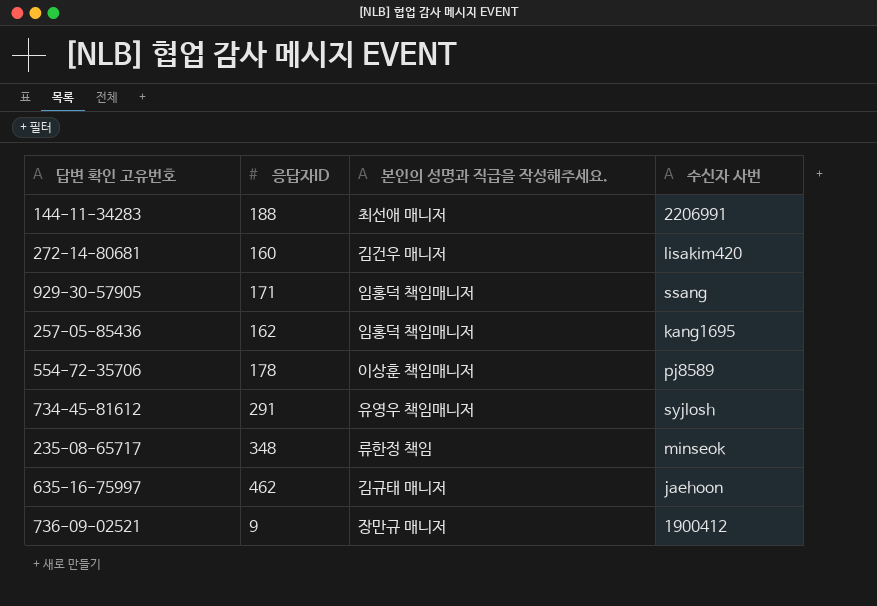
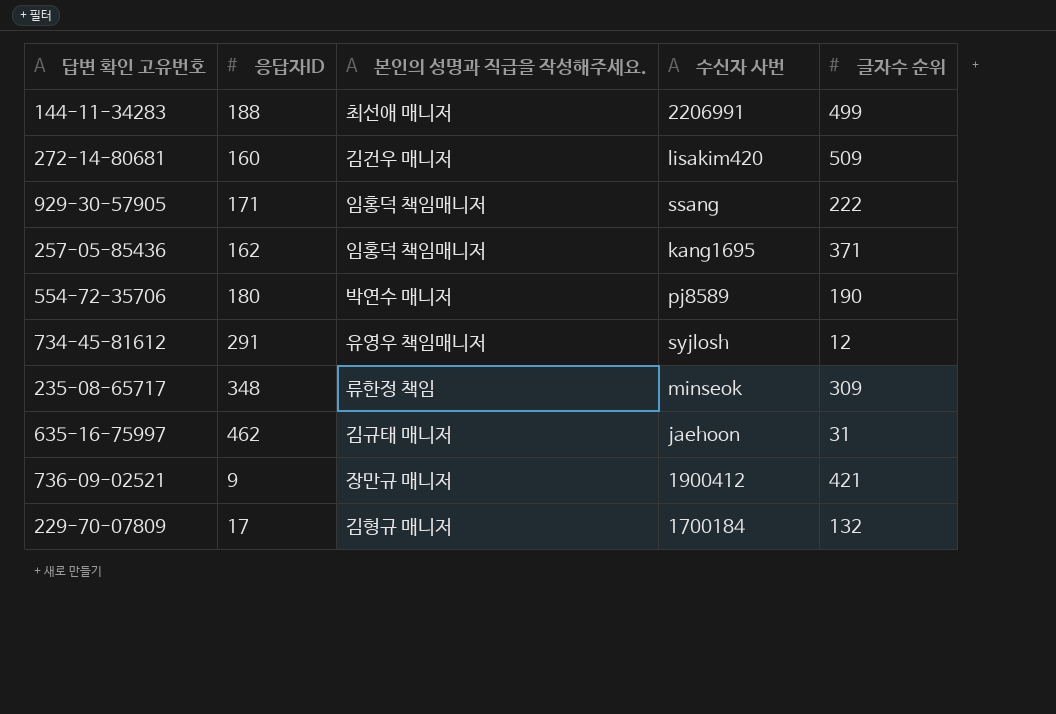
column 글자수 순위 | position: none -> 5
554-72-35706 | 응답자ID: 178 -> 180
554-72-35706 | 본인의 성명과 직급을 작성해주세요.: 이상훈 책임매니저 -> 박연수 매니저
row 229-70-07809: none -> 17 | 김형규 매니저 | 1700184 | 132

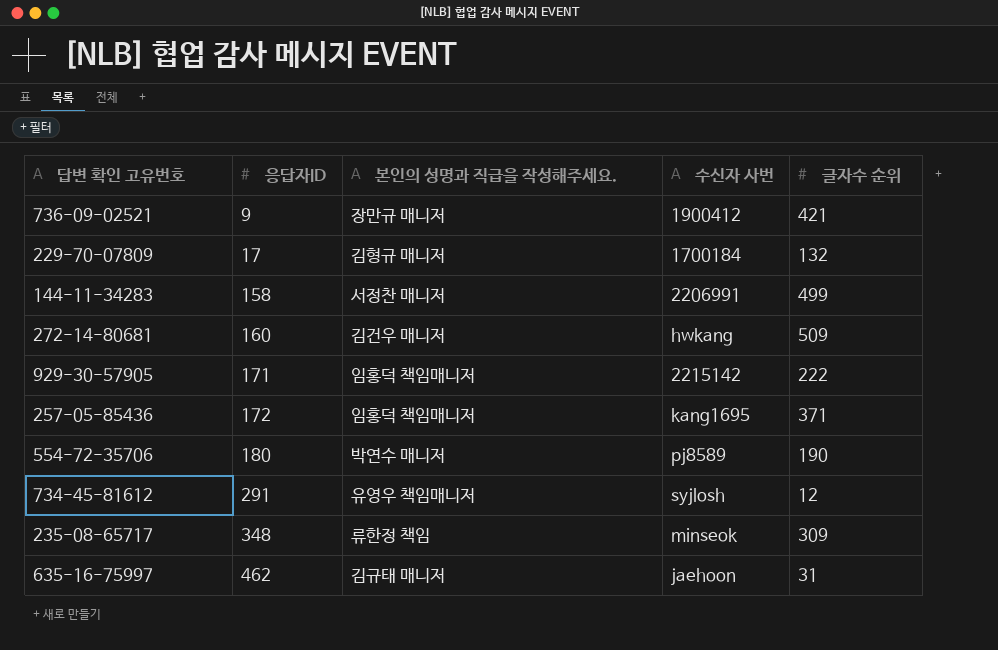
row order: none -> 응답자ID ascending
144-11-34283 | 응답자ID: 188 -> 158
144-11-34283 | 본인의 성명과 직급을 작성해주세요.: 최선애 매니저 -> 서정찬 매니저
272-14-80681 | 수신자 사번: lisakim420 -> hwkang
929-30-57905 | 수신자 사번: ssang -> 2215142
257-05-85436 | 응답자ID: 162 -> 172

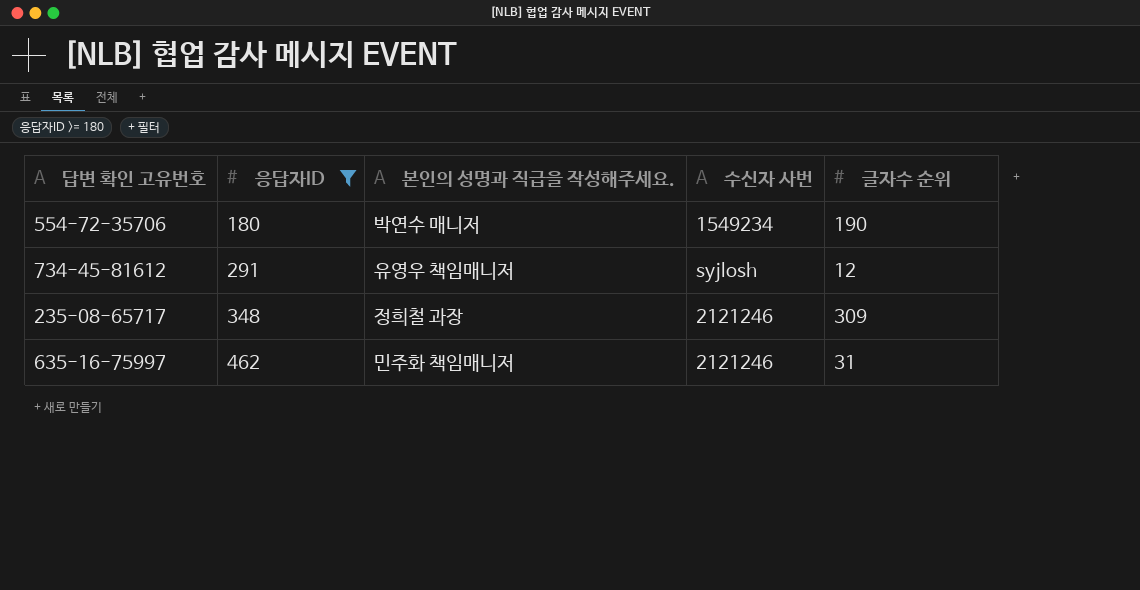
filter: none -> 응답자ID >= 180
554-72-35706 | 수신자 사번: pj8589 -> 1549234
235-08-65717 | 본인의 성명과 직급을 작성해주세요.: 류한정 책임 -> 정희철 과장
235-08-65717 | 수신자 사번: minseok -> 2121246
635-16-75997 | 본인의 성명과 직급을 작성해주세요.: 김규태 매니저 -> 민주화 책임매니저
635-16-75997 | 수신자 사번: jaehoon -> 2121246

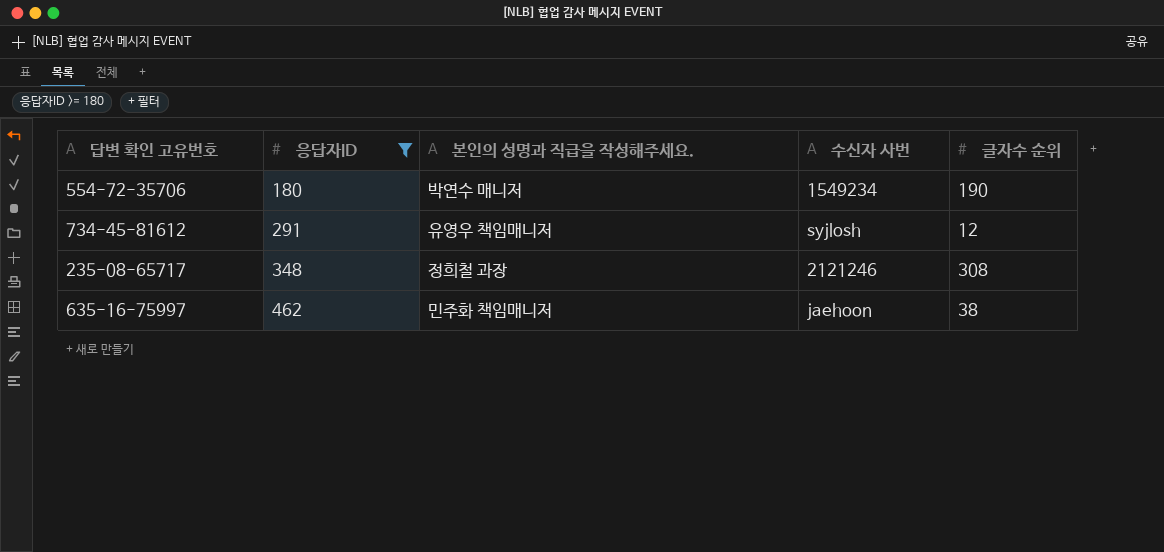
235-08-65717 | 글자수 순위: 309 -> 308
635-16-75997 | 수신자 사번: 2121246 -> jaehoon
635-16-75997 | 글자수 순위: 31 -> 38

